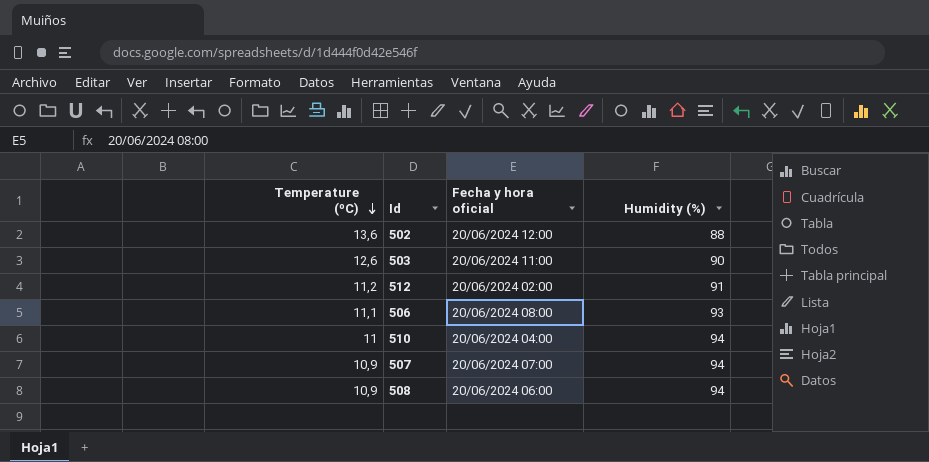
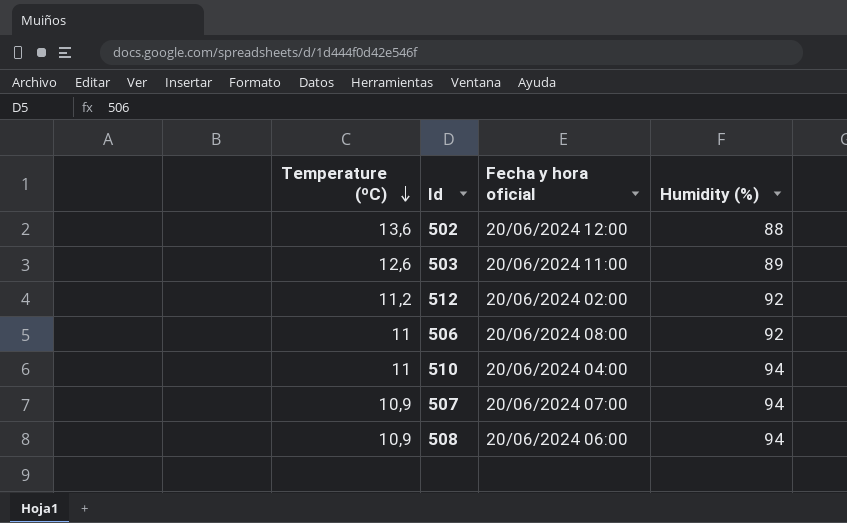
503 | Humidity (%): 90 -> 89
512 | Humidity (%): 91 -> 92
506 | Temperature (ºC): 11,1 -> 11
506 | Humidity (%): 93 -> 92

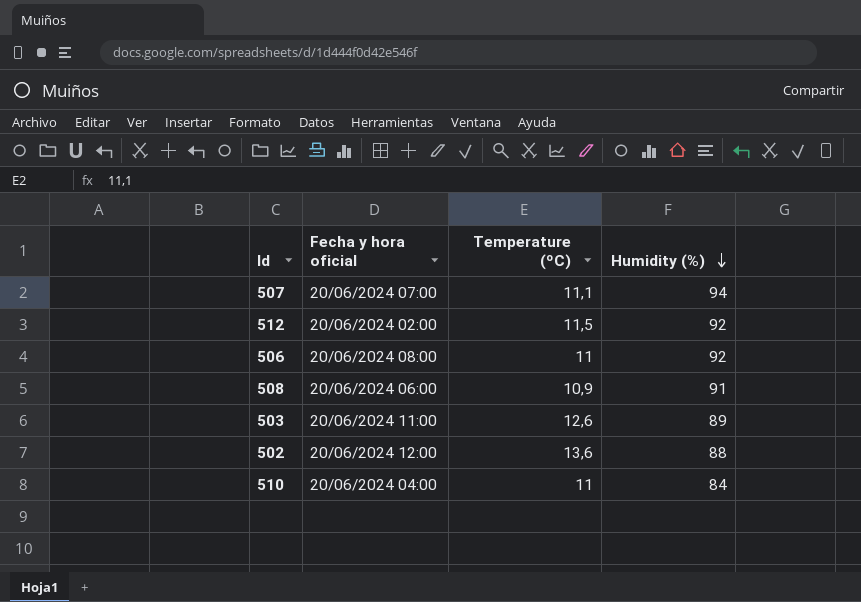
row order: Temperature (ºC) descending -> Humidity (%) descending
column Temperature (ºC) | position: 1 -> 3
507 | Temperature (ºC): 10,9 -> 11,1
512 | Temperature (ºC): 11,2 -> 11,5
508 | Humidity (%): 94 -> 91
510 | Humidity (%): 94 -> 84

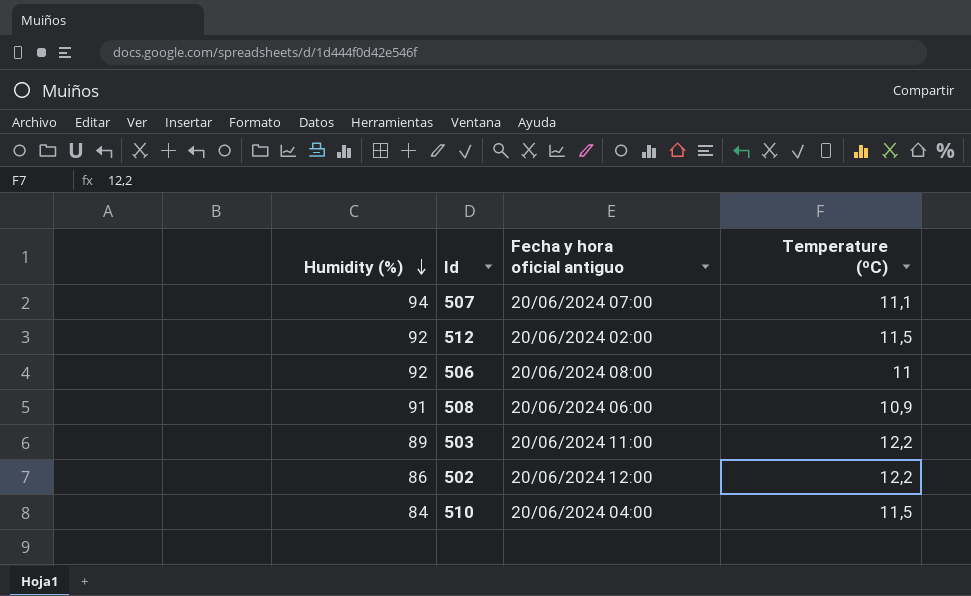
column Humidity (%) | position: 4 -> 1
column name: Fecha y hora oficial -> Fecha y hora oficial antiguo
503 | Temperature (ºC): 12,6 -> 12,2
502 | Humidity (%): 88 -> 86
502 | Temperature (ºC): 13,6 -> 12,2
510 | Temperature (ºC): 11 -> 11,5

